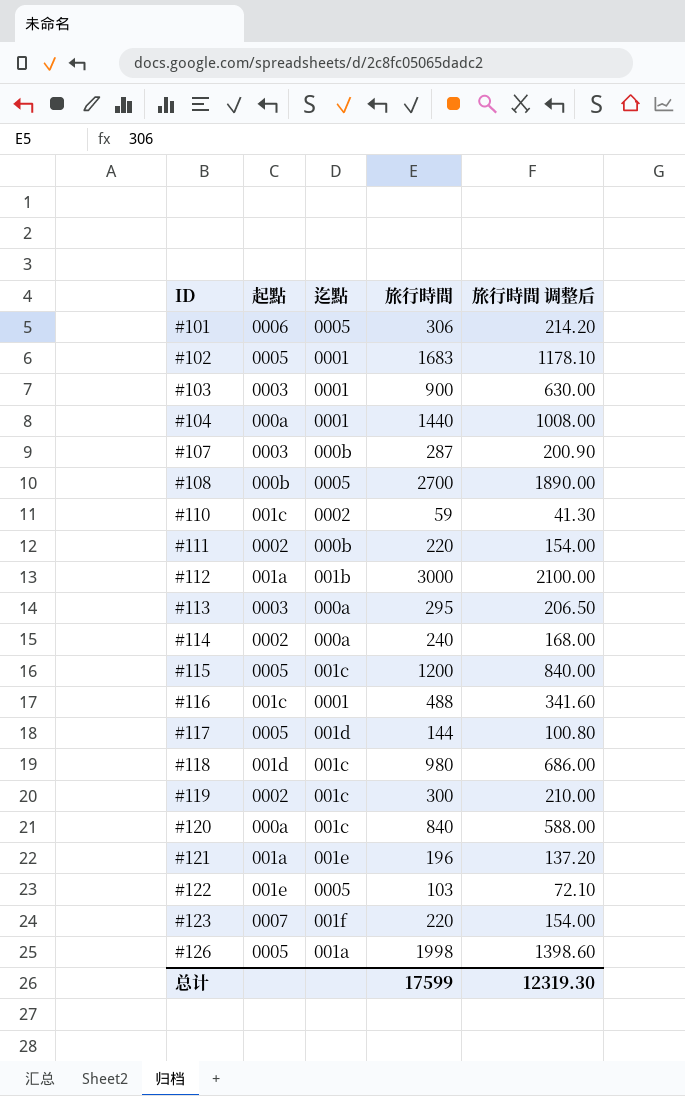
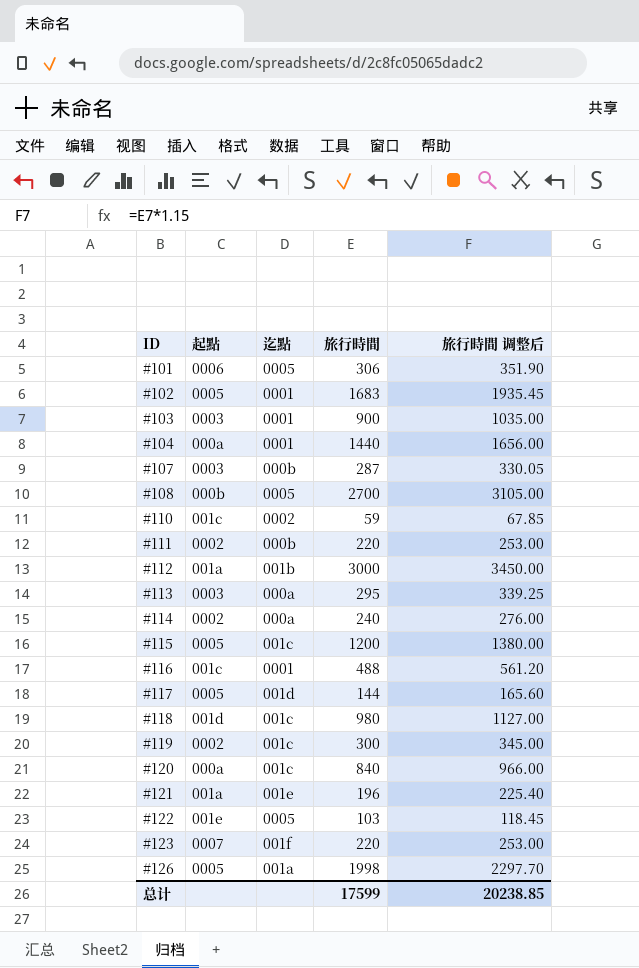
column 旅行時間 调整后 | formula: [旅行時間] * 0.7 -> [旅行時間] * 1.15
总计 | 旅行時間 调整后: 12319.30 -> 20238.85

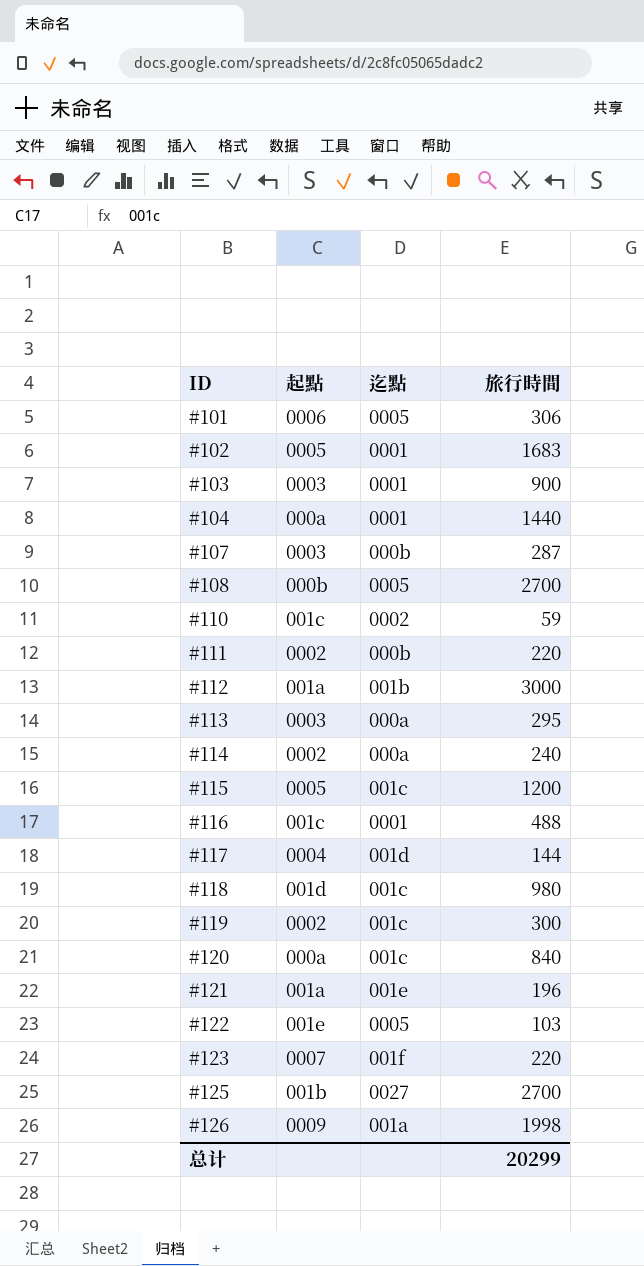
column 旅行時間 调整后 | formula: [旅行時間] * 1.15 -> none
#117 | 起點: 0005 -> 0004
row #125: none -> 001b | 0027 | 2700
#126 | 起點: 0005 -> 0009
总计 | 旅行時間: 17599 -> 20299

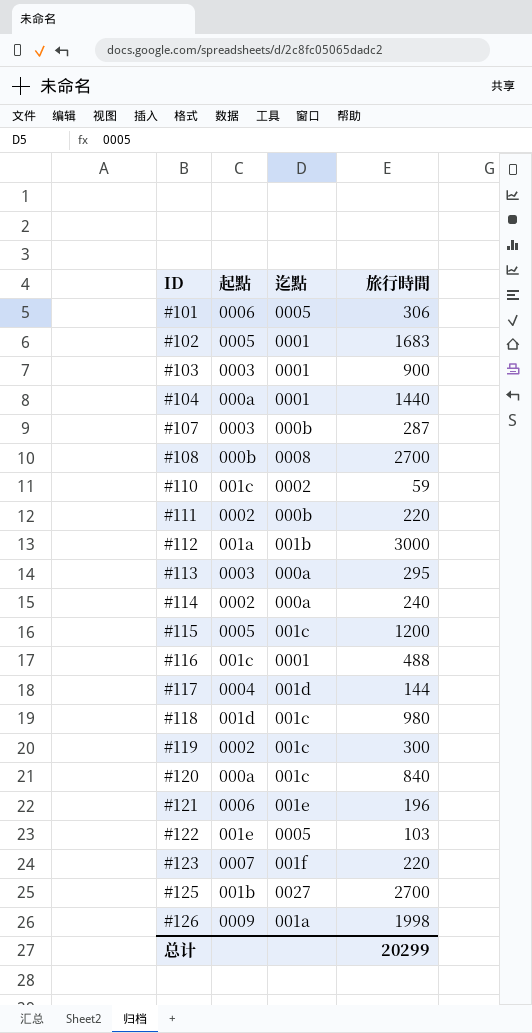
#108 | 迄點: 0005 -> 0008
#121 | 起點: 001a -> 0006

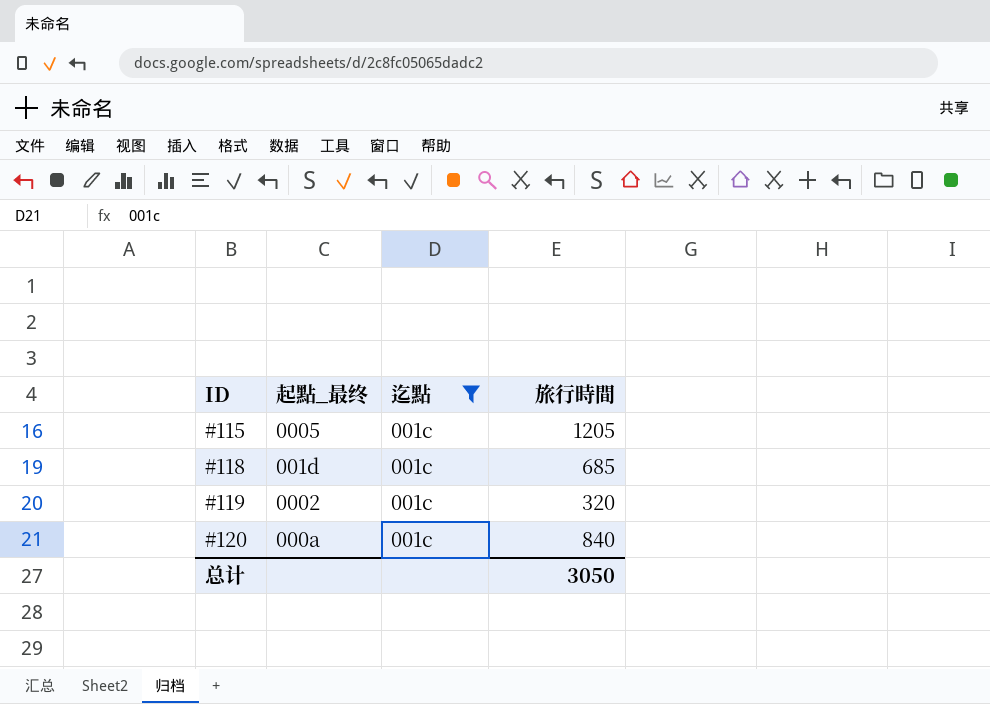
filter: none -> 迄點 = 001c
column name: 起點 -> 起點_最终
#115 | 旅行時間: 1200 -> 1205
#118 | 旅行時間: 980 -> 685
#119 | 旅行時間: 300 -> 320
总计 | 旅行時間: 20299 -> 3050

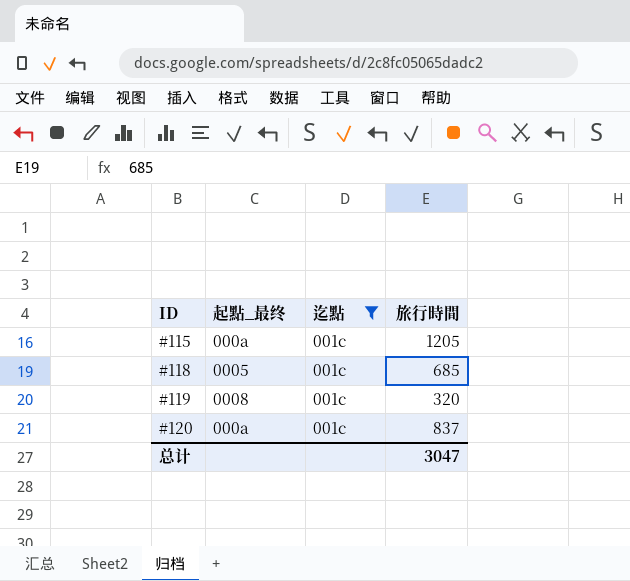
#115 | 起點_最终: 0005 -> 000a
#118 | 起點_最终: 001d -> 0005
#119 | 起點_最终: 0002 -> 0008
#120 | 旅行時間: 840 -> 837
总计 | 旅行時間: 3050 -> 3047

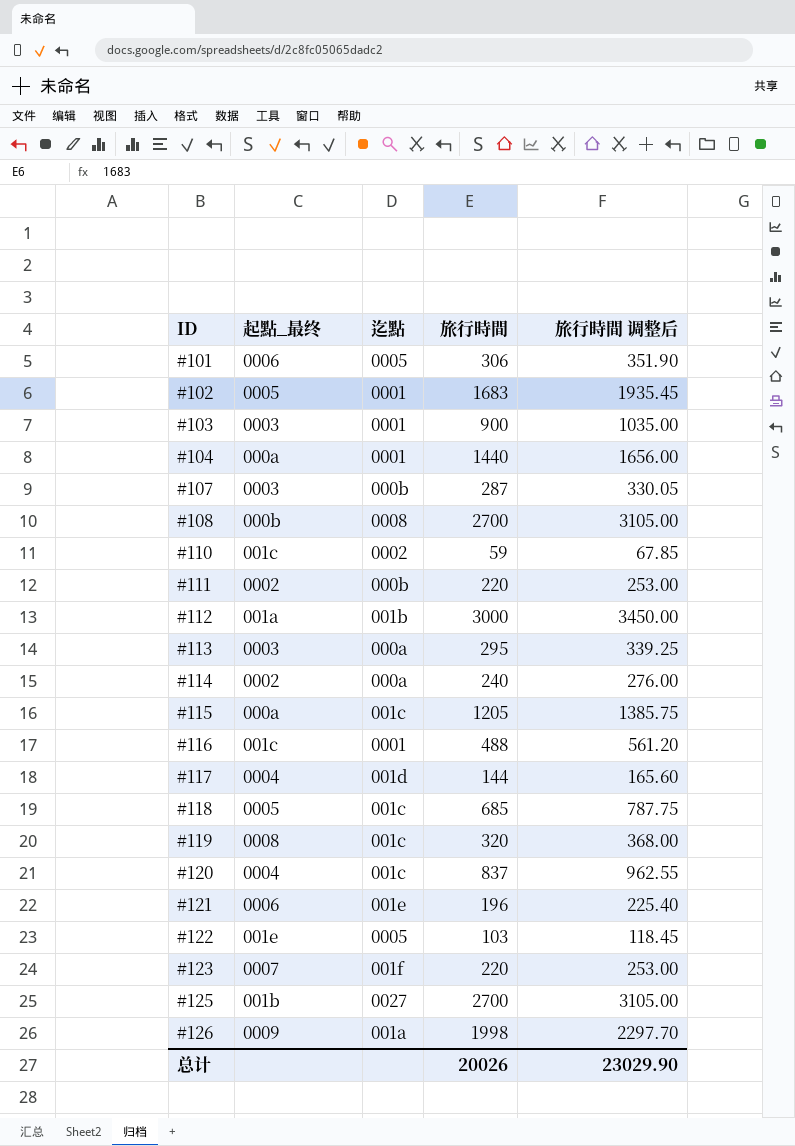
filter: 迄點 = 001c -> none
column 旅行時間 调整后 | formula: none -> [旅行時間] * 1.15
#120 | 起點_最终: 000a -> 0004
总计 | 旅行時間: 3047 -> 20026

